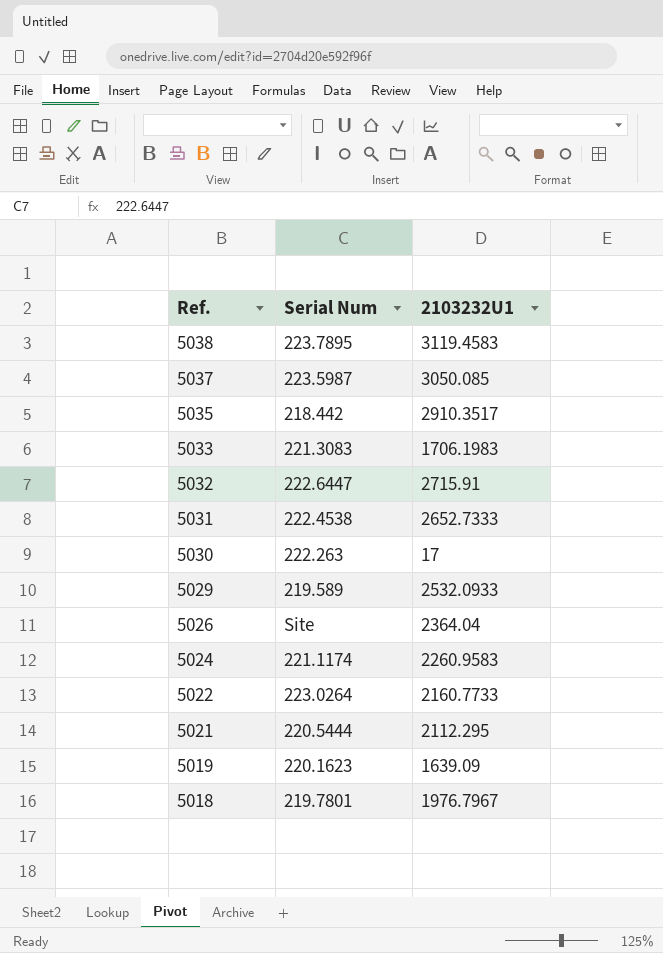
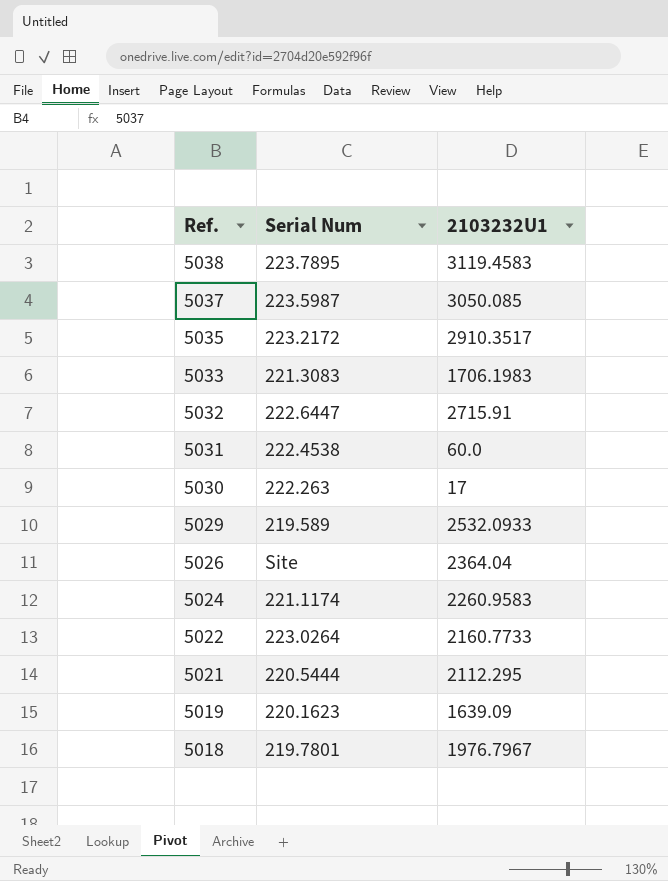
5035 | Serial Num: 218.442 -> 223.2172
5031 | 2103232U1: 2652.7333 -> 60.0

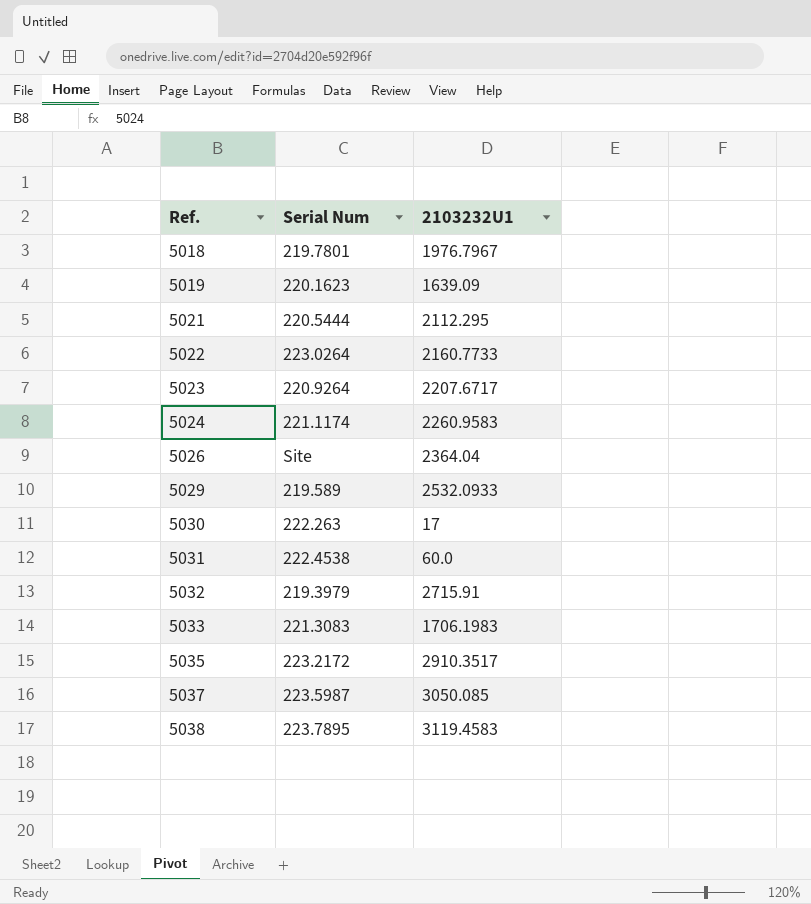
row order: Ref. descending -> Ref. ascending
row 5023: none -> 220.9264 | 2207.6717
5032 | Serial Num: 222.6447 -> 219.3979

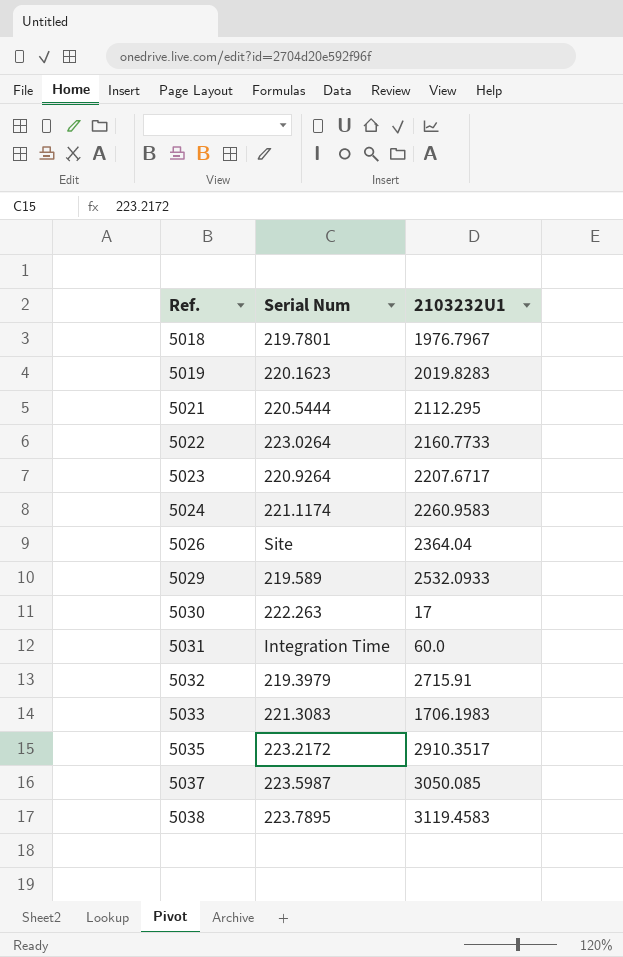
5019 | 2103232U1: 1639.09 -> 2019.8283
5031 | Serial Num: 222.4538 -> Integration Time

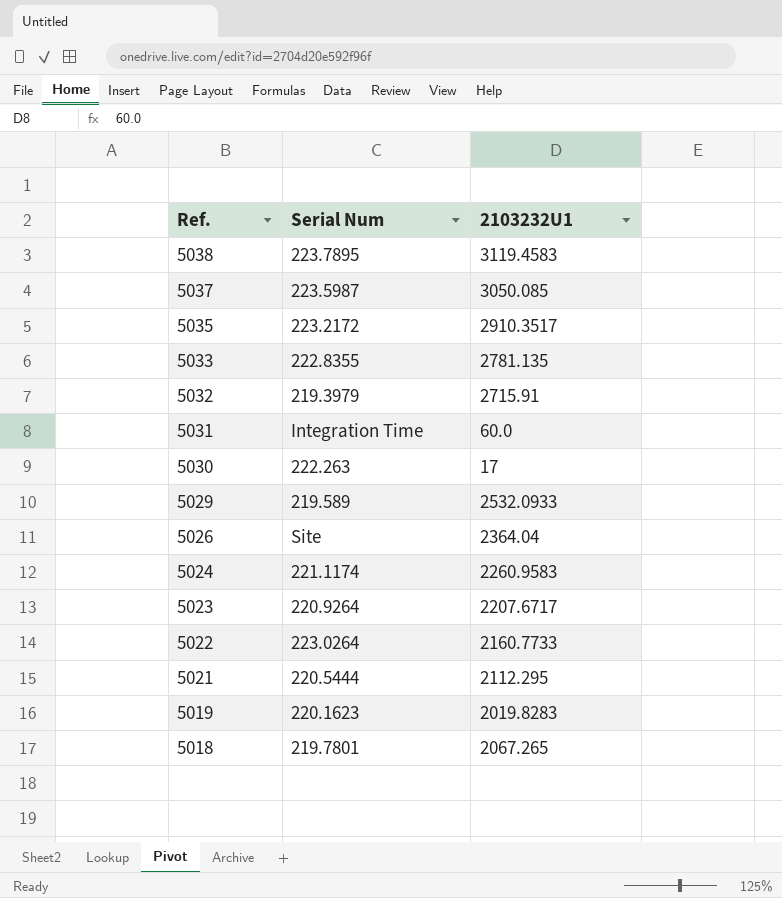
row order: Ref. ascending -> Ref. descending
5033 | Serial Num: 221.3083 -> 222.8355
5033 | 2103232U1: 1706.1983 -> 2781.135
5018 | 2103232U1: 1976.7967 -> 2067.265

